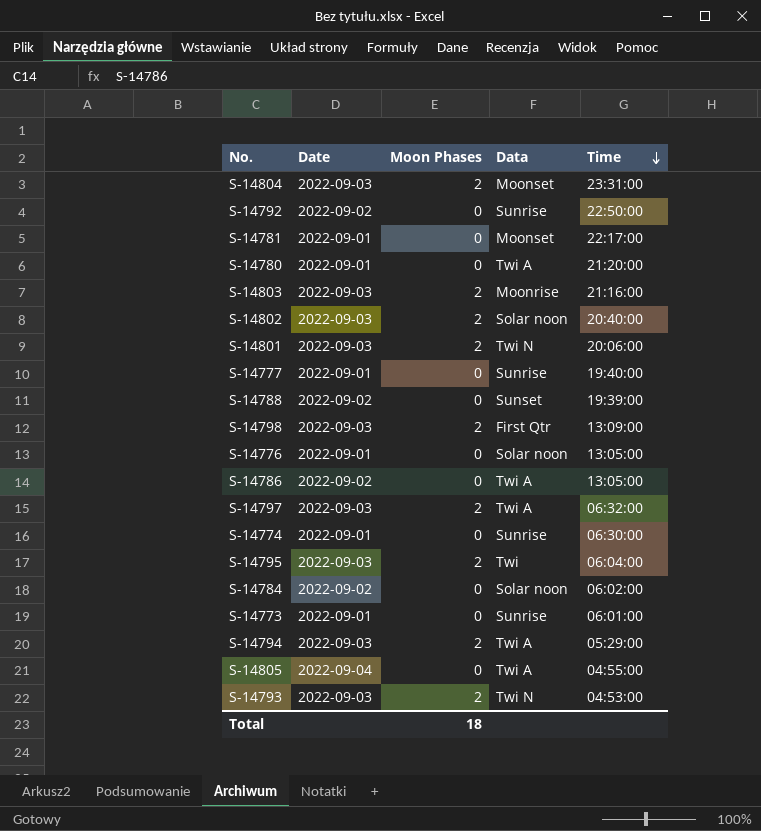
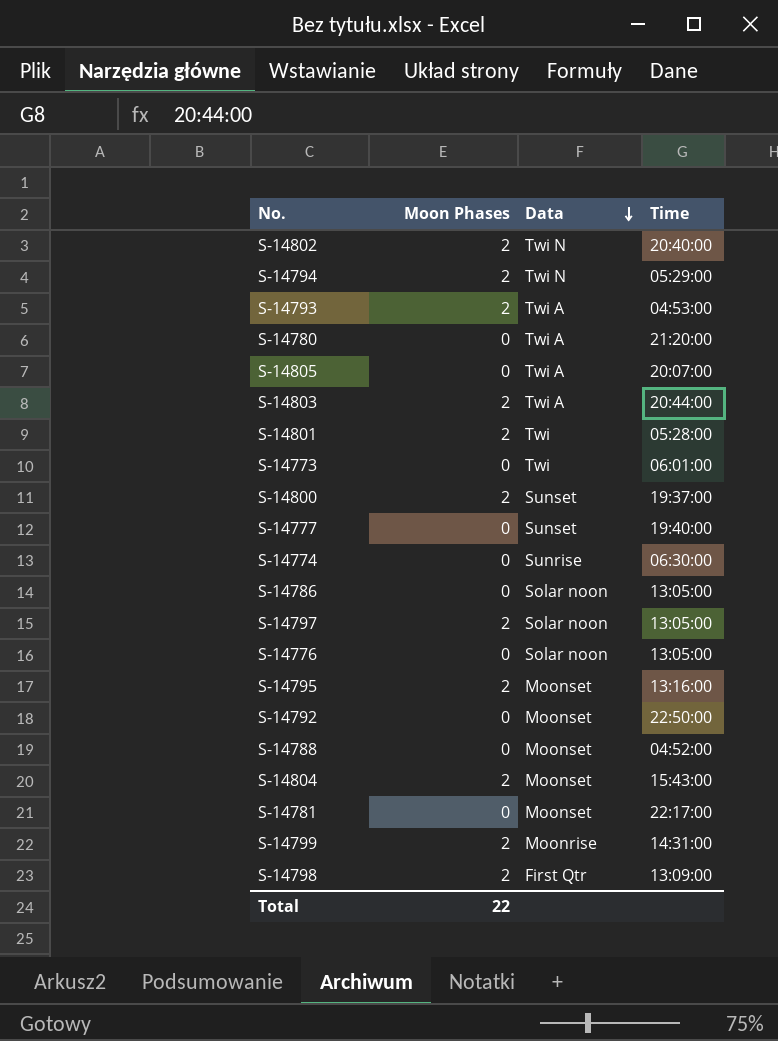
row order: Time descending -> Data descending
column Date | position: 2 -> none
row S-14784: 2022-09-02 | 0 | Solar noon | 06:02:00 -> none
S-14802 | Data: Solar noon -> Twi N
S-14794 | Data: Twi A -> Twi N
S-14793 | Data: Twi N -> Twi A
S-14805 | Time: 04:55:00 -> 20:07:00
S-14803 | Data: Moonrise -> Twi A
S-14803 | Time: 21:16:00 -> 20:44:00
S-14801 | Data: Twi N -> Twi
S-14801 | Time: 20:06:00 -> 05:28:00
S-14773 | Data: Sunrise -> Twi
row S-14800: none -> 2 | Sunset | 19:37:00
S-14777 | Data: Sunrise -> Sunset
S-14786 | Data: Twi A -> Solar noon
S-14797 | Data: Twi A -> Solar noon
S-14797 | Time: 06:32:00 -> 13:05:00
S-14795 | Data: Twi -> Moonset
S-14795 | Time: 06:04:00 -> 13:16:00
S-14792 | Data: Sunrise -> Moonset
S-14788 | Data: Sunset -> Moonset
S-14788 | Time: 19:39:00 -> 04:52:00
S-14804 | Time: 23:31:00 -> 15:43:00
row S-14799: none -> 2 | Moonrise | 14:31:00
Total | Moon Phases: 18 -> 22

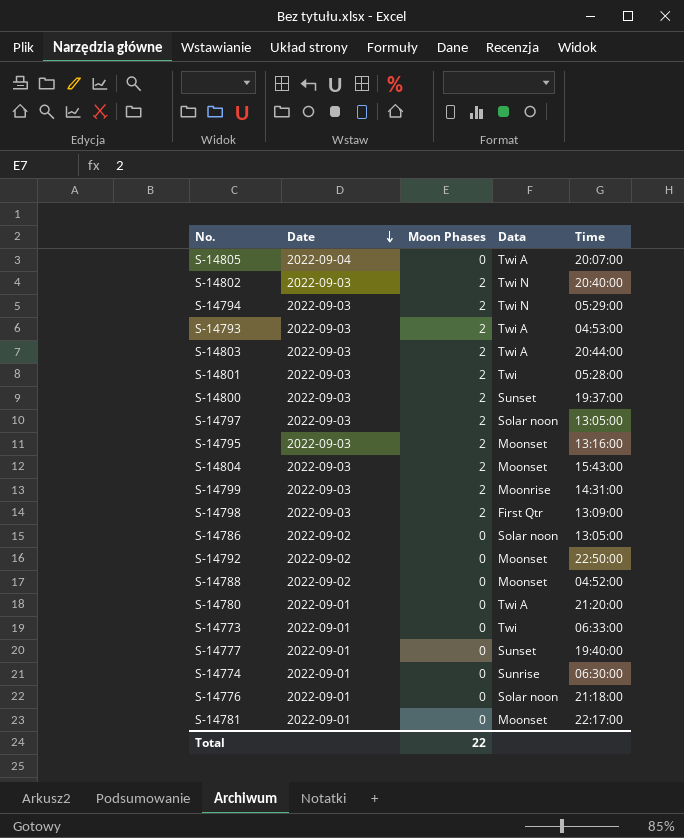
row order: Data descending -> Date descending
column Date | position: none -> 2
S-14773 | Time: 06:01:00 -> 06:33:00
S-14776 | Time: 13:05:00 -> 21:18:00

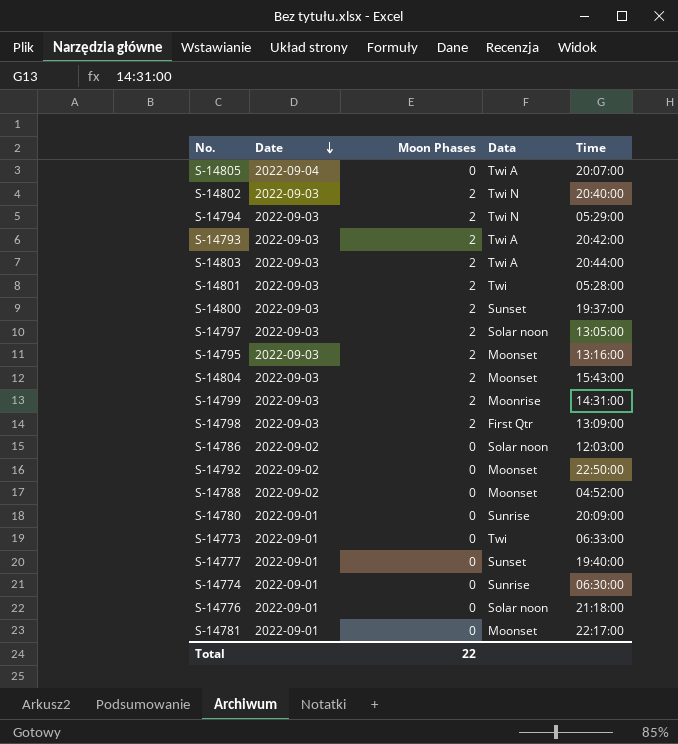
S-14793 | Time: 04:53:00 -> 20:42:00
S-14786 | Time: 13:05:00 -> 12:03:00
S-14780 | Data: Twi A -> Sunrise
S-14780 | Time: 21:20:00 -> 20:09:00

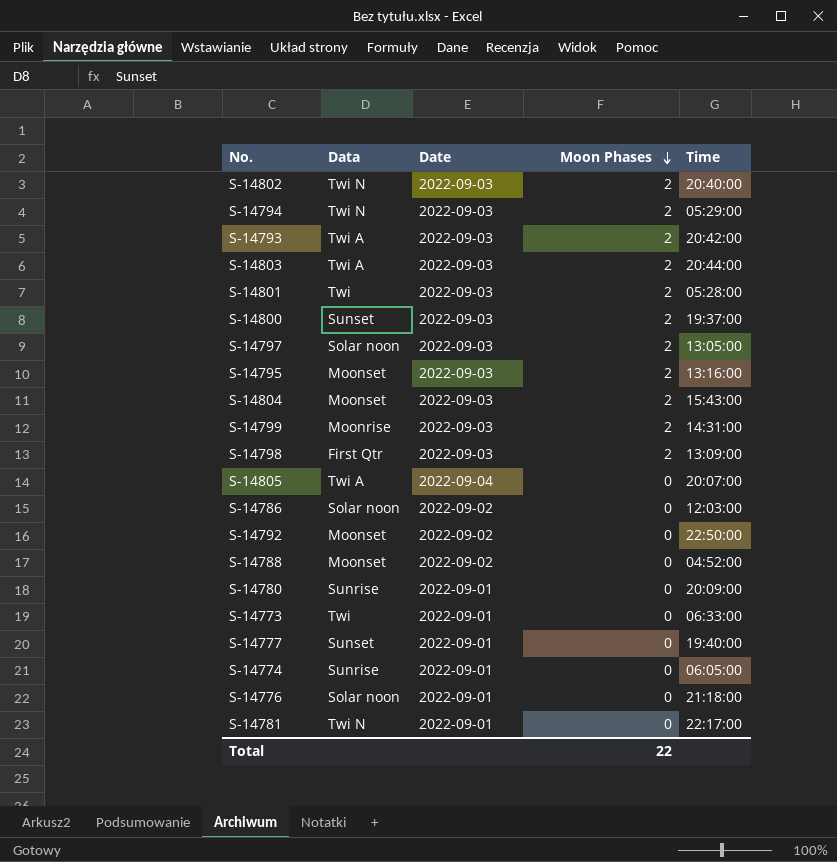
row order: Date descending -> Moon Phases descending
column Data | position: 4 -> 2
S-14774 | Time: 06:30:00 -> 06:05:00
S-14781 | Data: Moonset -> Twi N

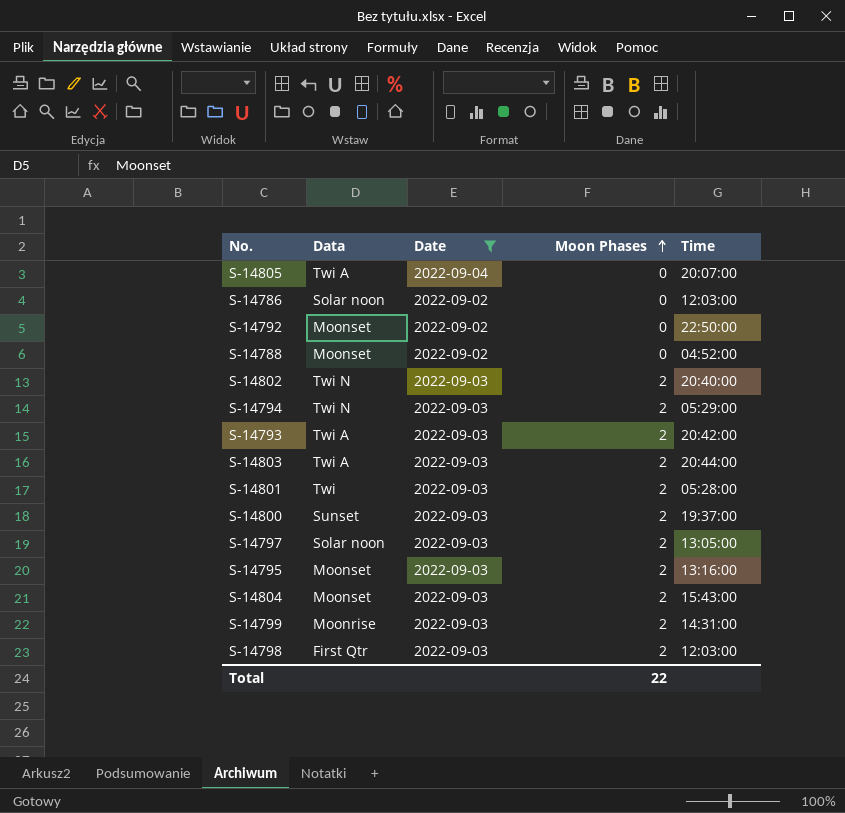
filter: none -> Date != 2022-09-01
row order: Moon Phases descending -> Moon Phases ascending
S-14798 | Time: 13:09:00 -> 12:03:00

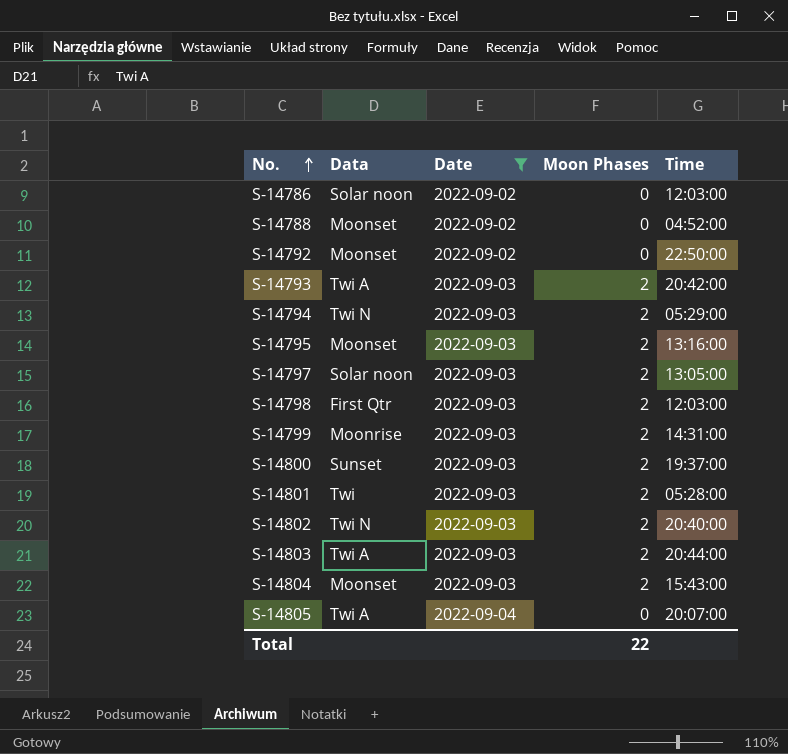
row order: Moon Phases ascending -> No. ascending

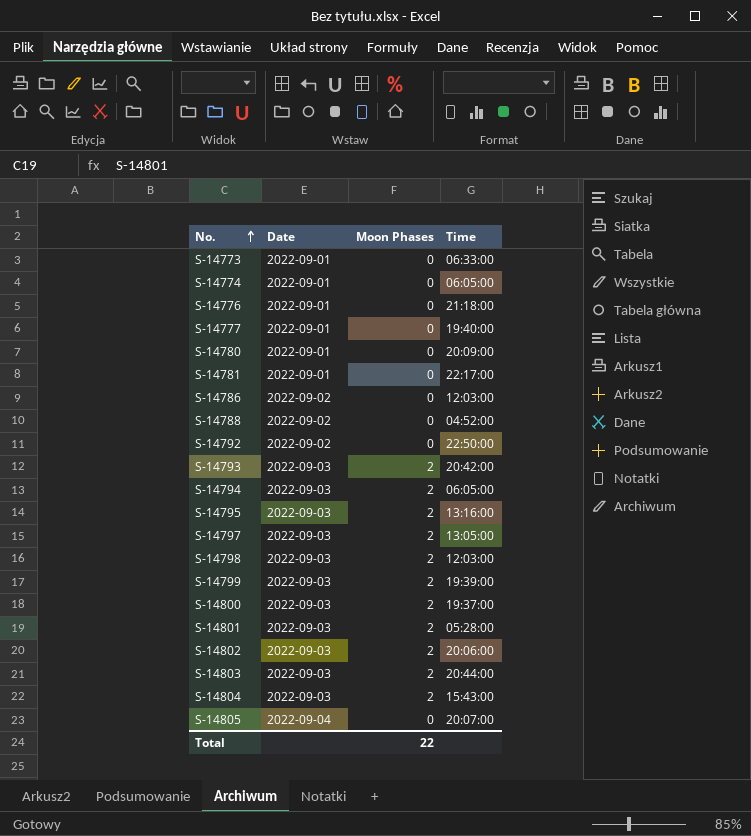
filter: Date != 2022-09-01 -> none
column Data | position: 2 -> none
S-14794 | Time: 05:29:00 -> 06:05:00
S-14799 | Time: 14:31:00 -> 19:39:00
S-14802 | Time: 20:40:00 -> 20:06:00

